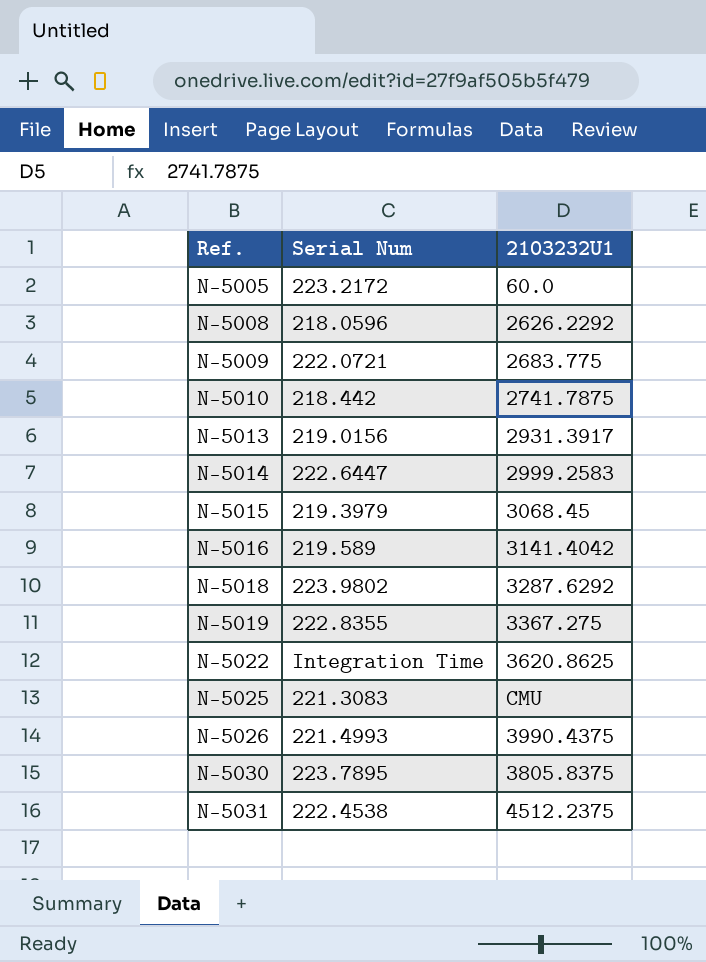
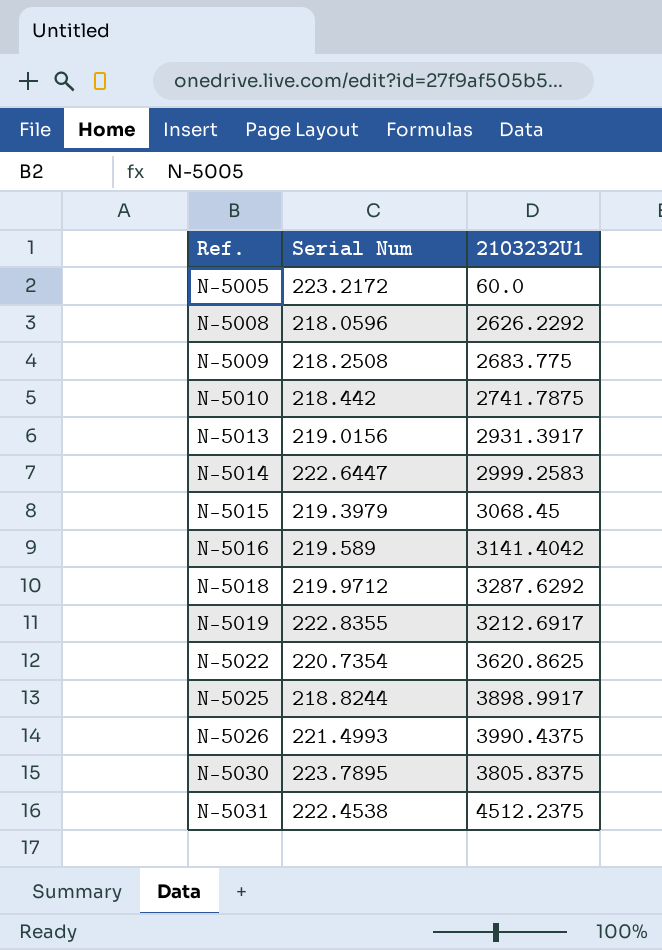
N-5009 | Serial Num: 222.0721 -> 218.2508
N-5018 | Serial Num: 223.9802 -> 219.9712
N-5019 | 2103232U1: 3367.275 -> 3212.6917
N-5022 | Serial Num: Integration Time -> 220.7354
N-5025 | Serial Num: 221.3083 -> 218.8244
N-5025 | 2103232U1: CMU -> 3898.9917

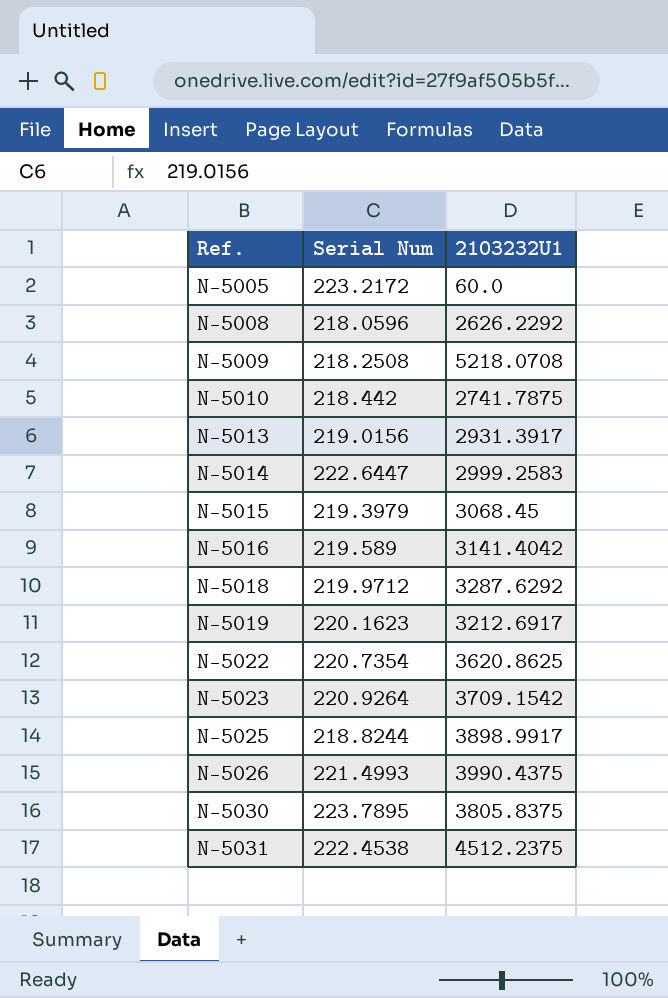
N-5009 | 2103232U1: 2683.775 -> 5218.0708
N-5019 | Serial Num: 222.8355 -> 220.1623
row N-5023: none -> 220.9264 | 3709.1542

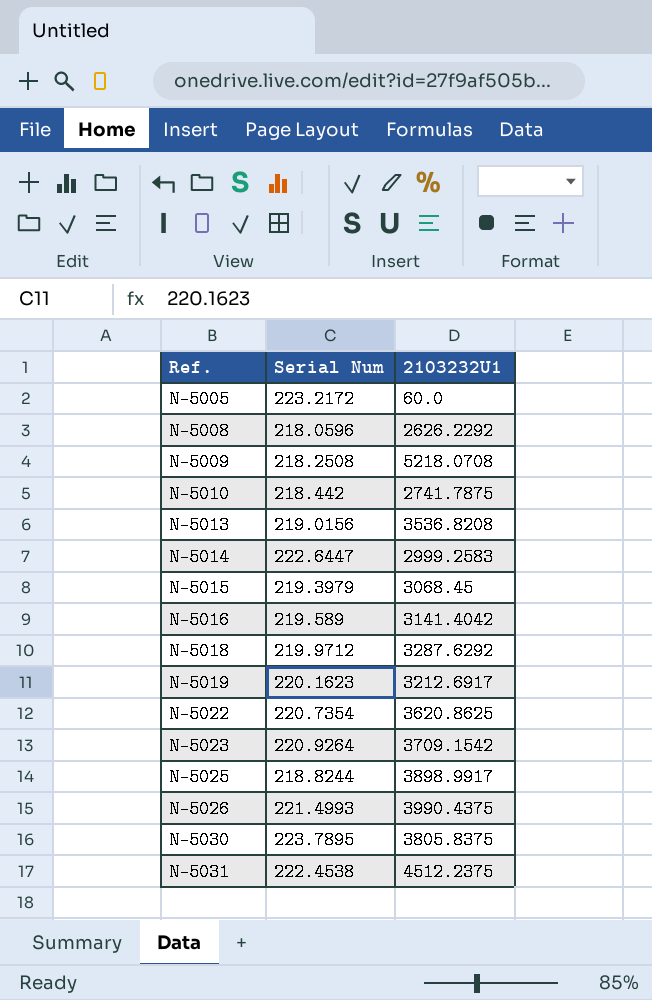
N-5013 | 2103232U1: 2931.3917 -> 3536.8208

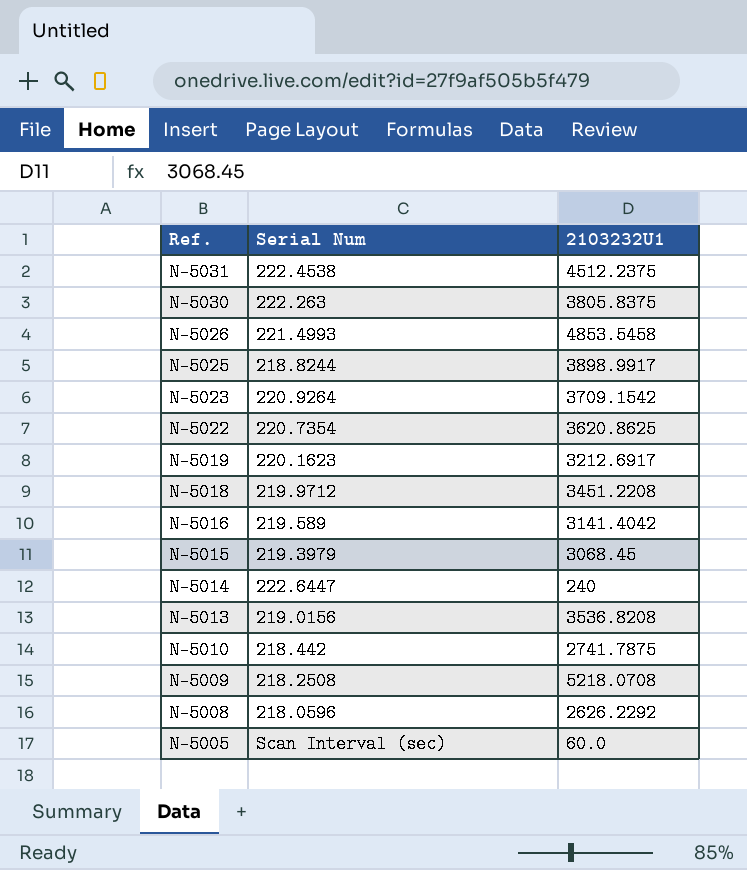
row order: Ref. ascending -> Ref. descending
N-5030 | Serial Num: 223.7895 -> 222.263
N-5026 | 2103232U1: 3990.4375 -> 4853.5458
N-5018 | 2103232U1: 3287.6292 -> 3451.2208
N-5014 | 2103232U1: 2999.2583 -> 240
N-5005 | Serial Num: 223.2172 -> Scan Interval (sec)

